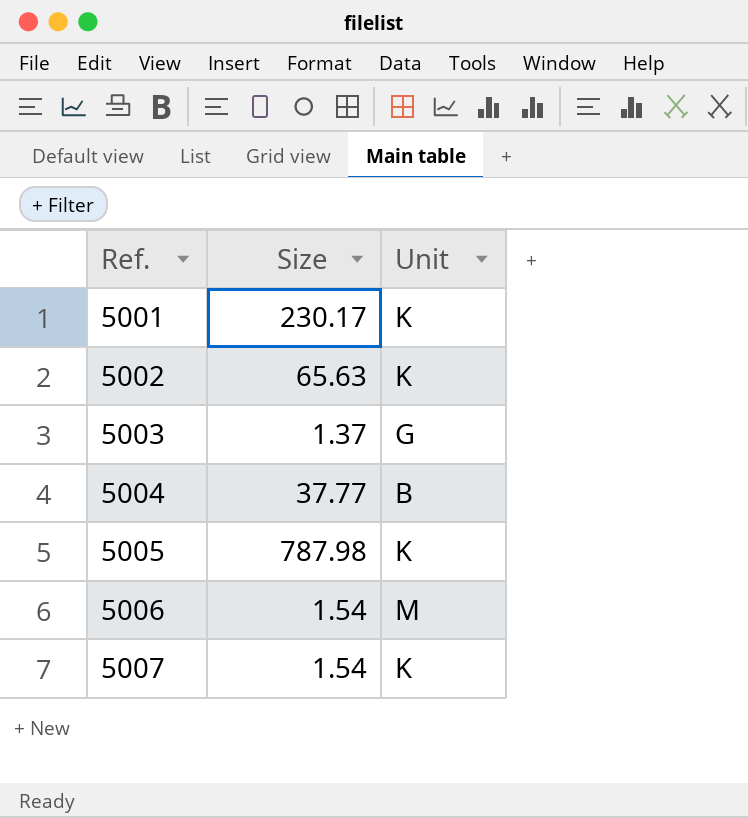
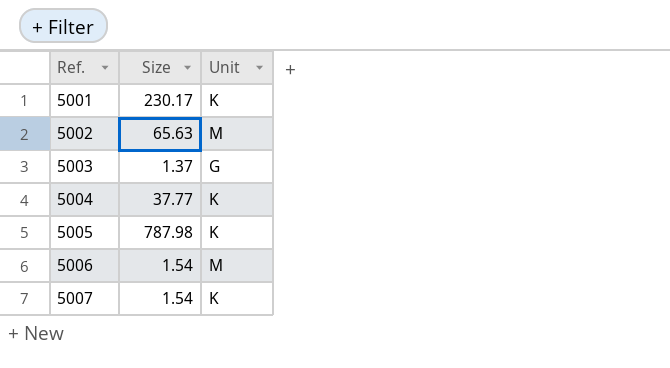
5002 | Unit: K -> M
5004 | Unit: B -> K

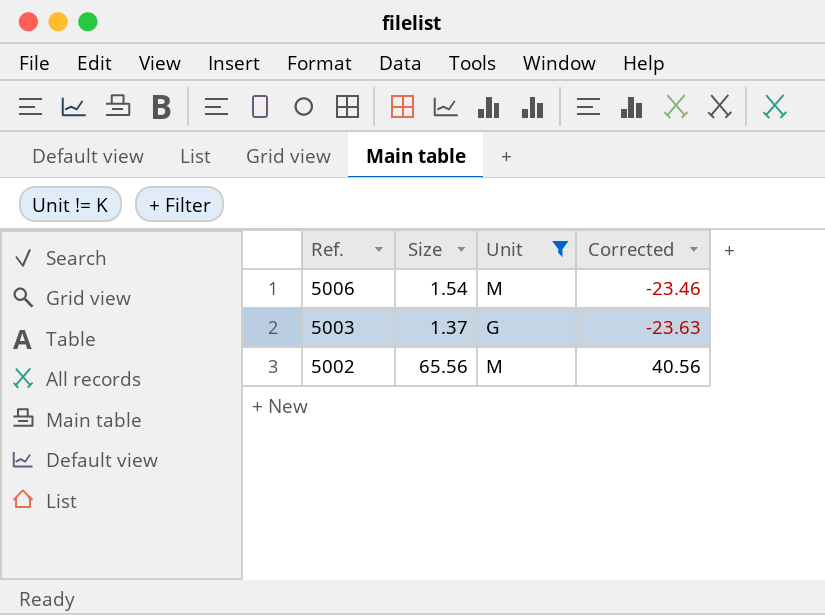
filter: none -> Unit != K
row order: Ref. ascending -> Ref. descending
column Corrected | formula: none -> [Size] - 25
5002 | Size: 65.63 -> 65.56

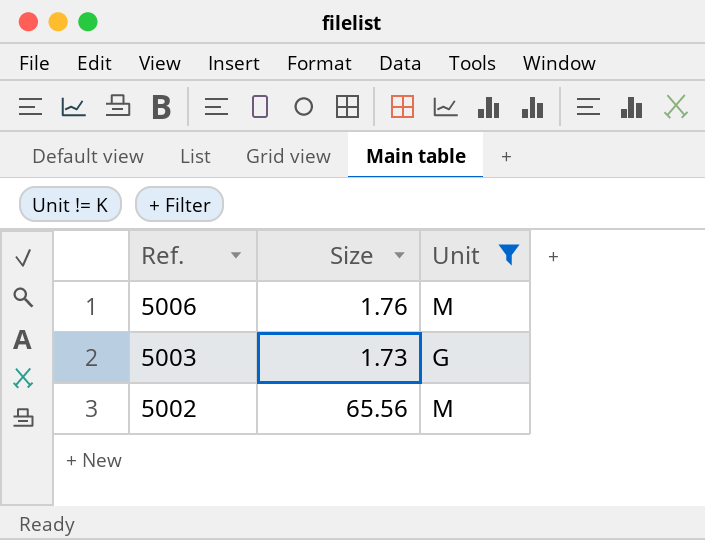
column Corrected | formula: [Size] - 25 -> none
5006 | Size: 1.54 -> 1.76
5003 | Size: 1.37 -> 1.73

